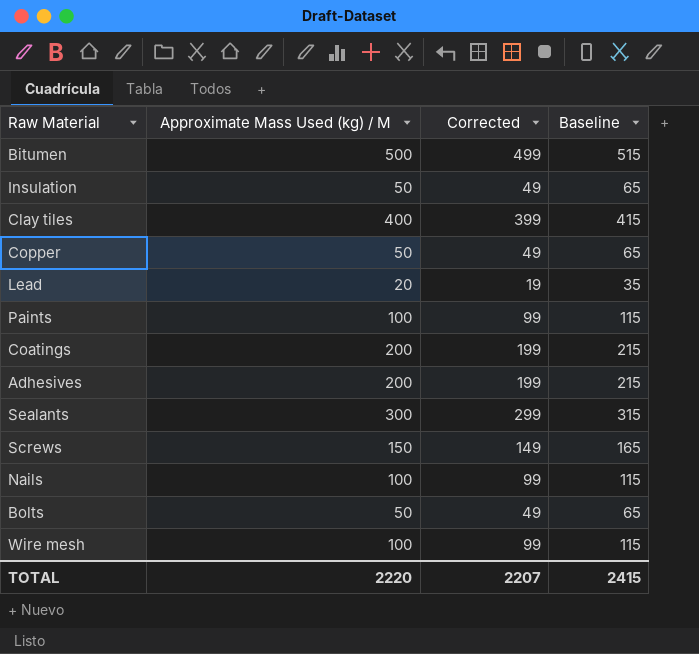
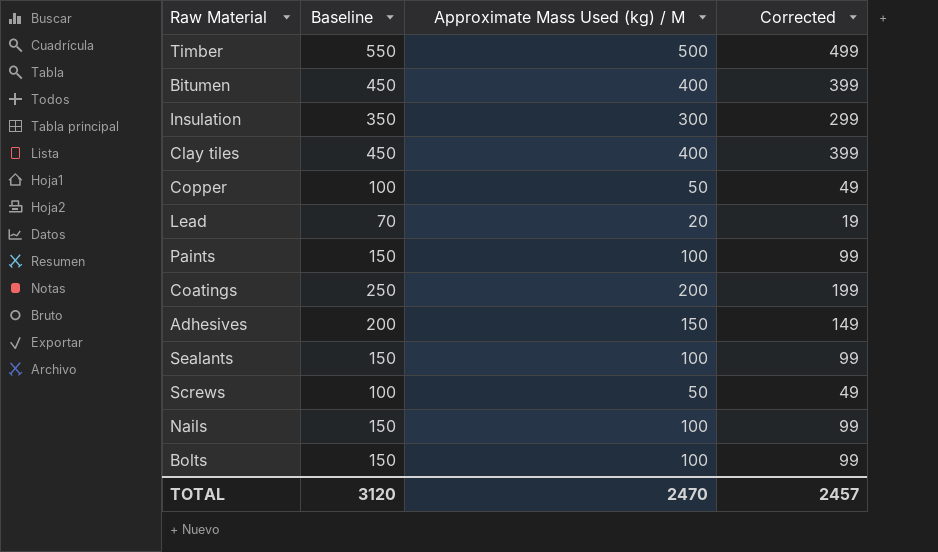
column Baseline | formula: [Approximate Mass Used (kg) / M] + 15 -> [Approximate Mass Used (kg) / M] + 50
column Baseline | position: 4 -> 2
row Wire mesh: 100 | 99 | 115 -> none
row Timber: none -> 550 | 500 | 499
Bitumen | Approximate Mass Used (kg) / M: 500 -> 400
Bitumen | Corrected: 499 -> 399
Insulation | Approximate Mass Used (kg) / M: 50 -> 300
Insulation | Corrected: 49 -> 299
Adhesives | Approximate Mass Used (kg) / M: 200 -> 150
Adhesives | Corrected: 199 -> 149
Sealants | Approximate Mass Used (kg) / M: 300 -> 100
Sealants | Corrected: 299 -> 99
Screws | Approximate Mass Used (kg) / M: 150 -> 50
Screws | Corrected: 149 -> 49
Bolts | Approximate Mass Used (kg) / M: 50 -> 100
Bolts | Corrected: 49 -> 99
TOTAL | Baseline: 2415 -> 3120
TOTAL | Approximate Mass Used (kg) / M: 2220 -> 2470
TOTAL | Corrected: 2207 -> 2457

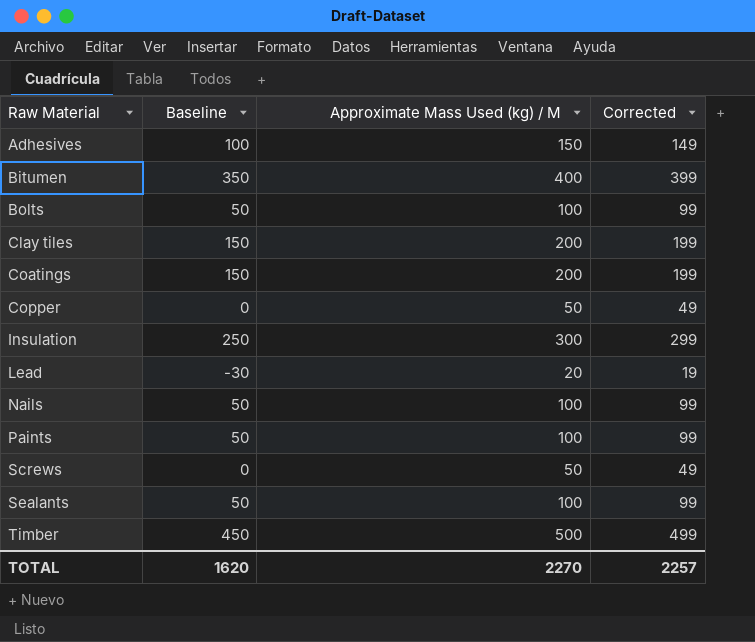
row order: none -> Raw Material ascending
column Baseline | formula: [Approximate Mass Used (kg) / M] + 50 -> [Approximate Mass Used (kg) / M] - 50
Clay tiles | Approximate Mass Used (kg) / M: 400 -> 200
Clay tiles | Corrected: 399 -> 199
TOTAL | Baseline: 3120 -> 1620
TOTAL | Approximate Mass Used (kg) / M: 2470 -> 2270
TOTAL | Corrected: 2457 -> 2257

